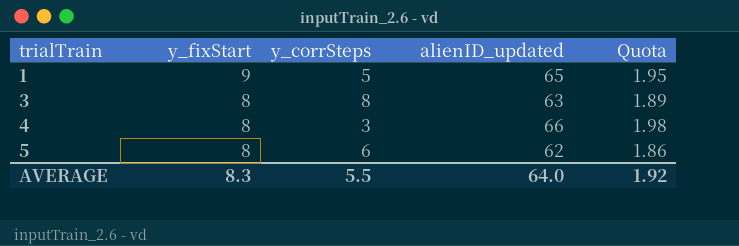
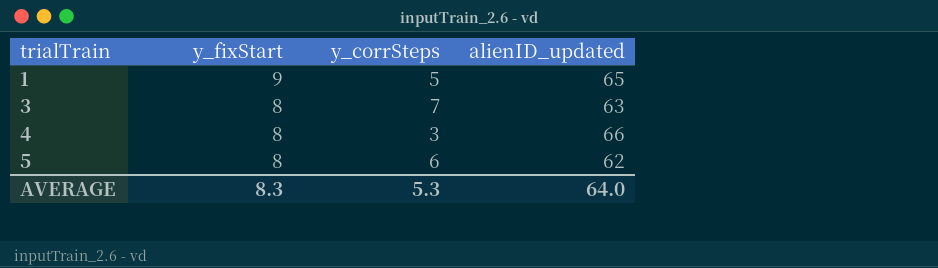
column Quota | formula: [alienID_updated] * 0.03 -> none
3 | y_corrSteps: 8 -> 7
AVERAGE | y_corrSteps: 5.5 -> 5.3

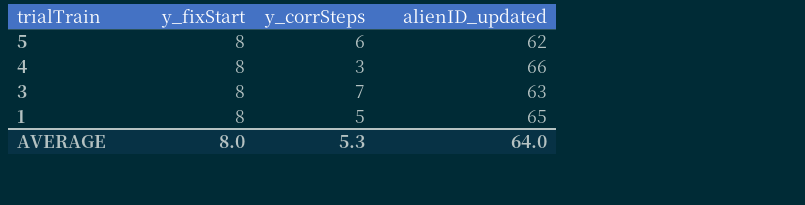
row order: trialTrain ascending -> trialTrain descending
1 | y_fixStart: 9 -> 8
AVERAGE | y_fixStart: 8.3 -> 8.0

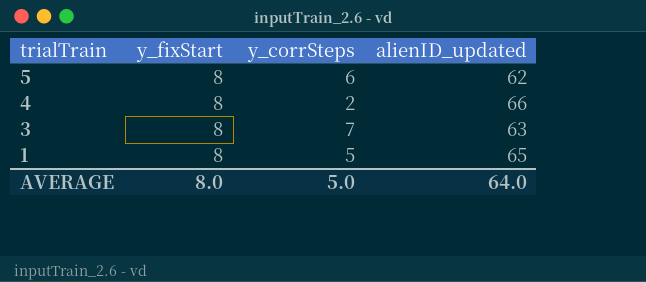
4 | y_corrSteps: 3 -> 2
AVERAGE | y_corrSteps: 5.3 -> 5.0

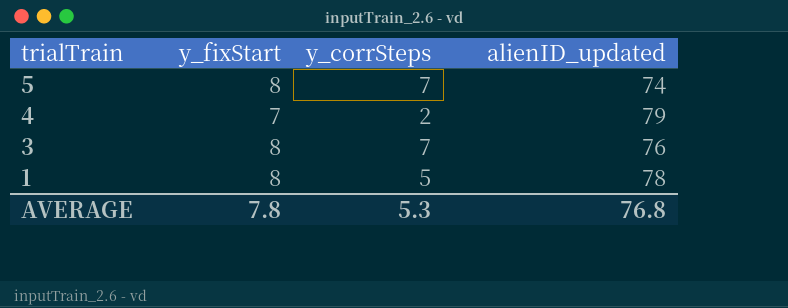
5 | y_corrSteps: 6 -> 7
5 | alienID_updated: 62 -> 74
4 | y_fixStart: 8 -> 7
4 | alienID_updated: 66 -> 79
3 | alienID_updated: 63 -> 76
1 | alienID_updated: 65 -> 78
AVERAGE | y_fixStart: 8.0 -> 7.8
AVERAGE | y_corrSteps: 5.0 -> 5.3
AVERAGE | alienID_updated: 64.0 -> 76.8

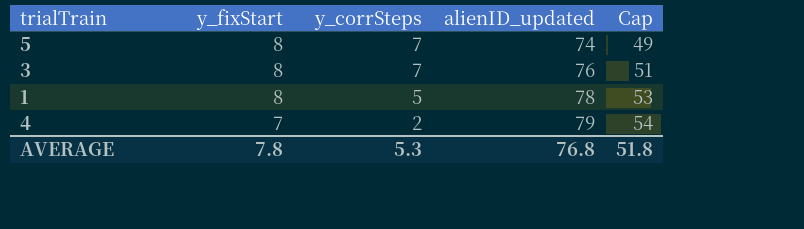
row order: trialTrain descending -> y_fixStart descending
column Cap | formula: none -> [alienID_updated] - 25

